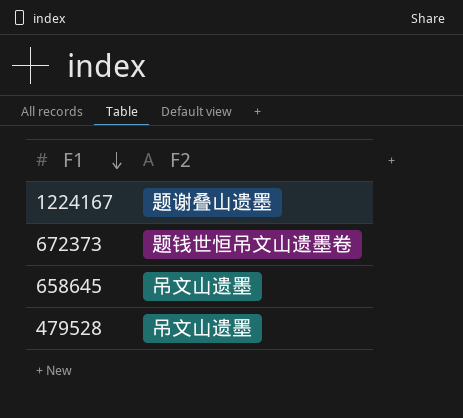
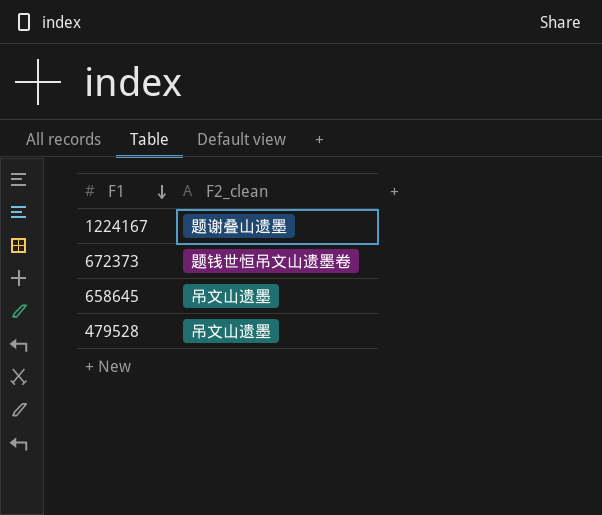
column name: F2 -> F2_clean

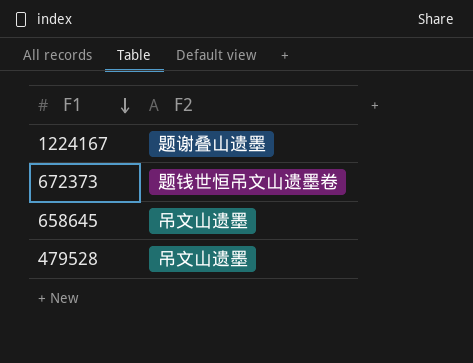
column name: F2_clean -> F2

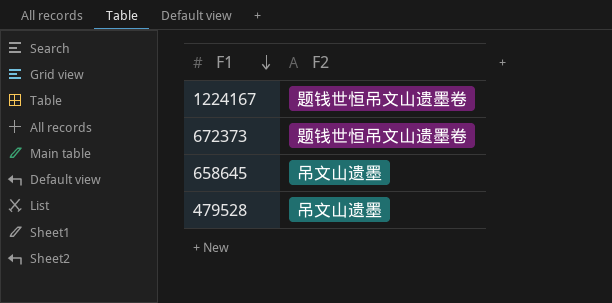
1224167 | F2: 题谢叠山遗墨 -> 题钱世恒吊文山遗墨卷

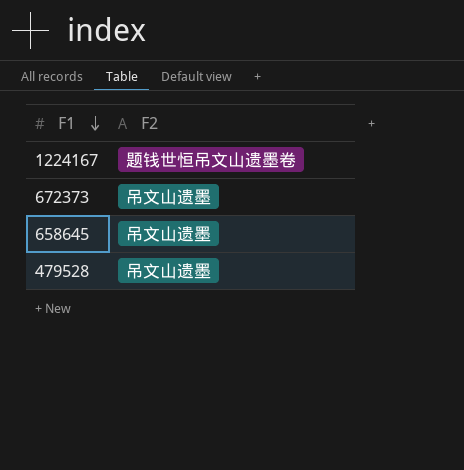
672373 | F2: 题钱世恒吊文山遗墨卷 -> 吊文山遗墨

